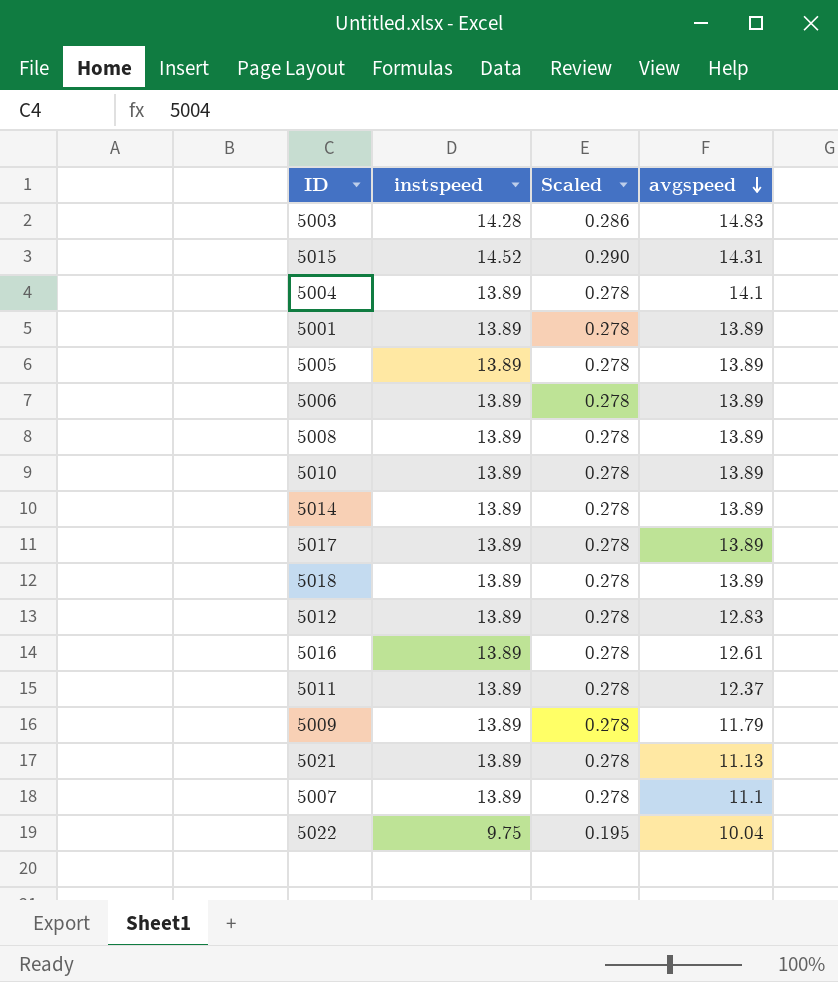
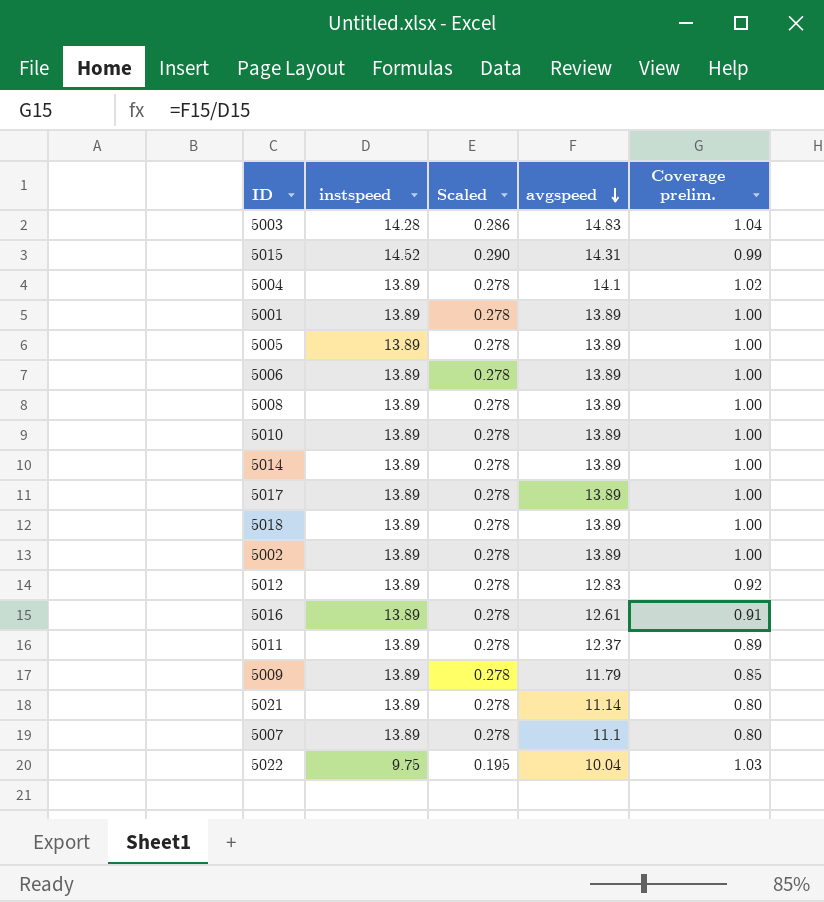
column Coverage prelim. | formula: none -> [avgspeed] / [instspeed]
row 5002: none -> 13.89 | 0.278 | 13.89 | 1.00
5021 | avgspeed: 11.13 -> 11.14

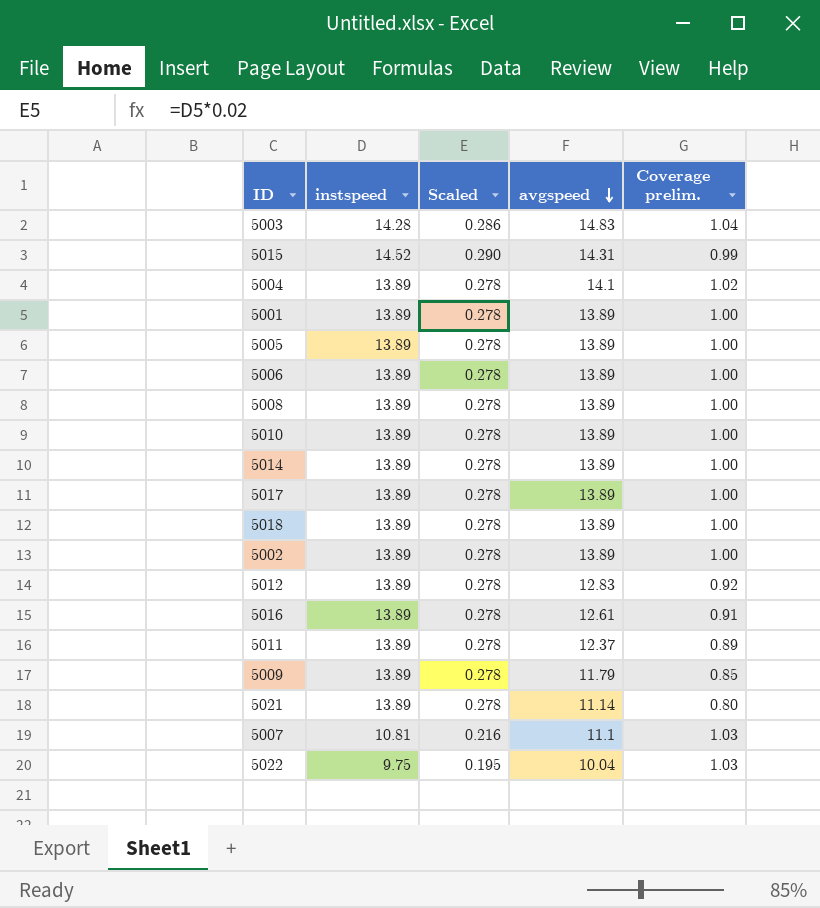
5007 | instspeed: 13.89 -> 10.81
5007 | Scaled: 0.278 -> 0.216
5007 | Coverage prelim.: 0.80 -> 1.03

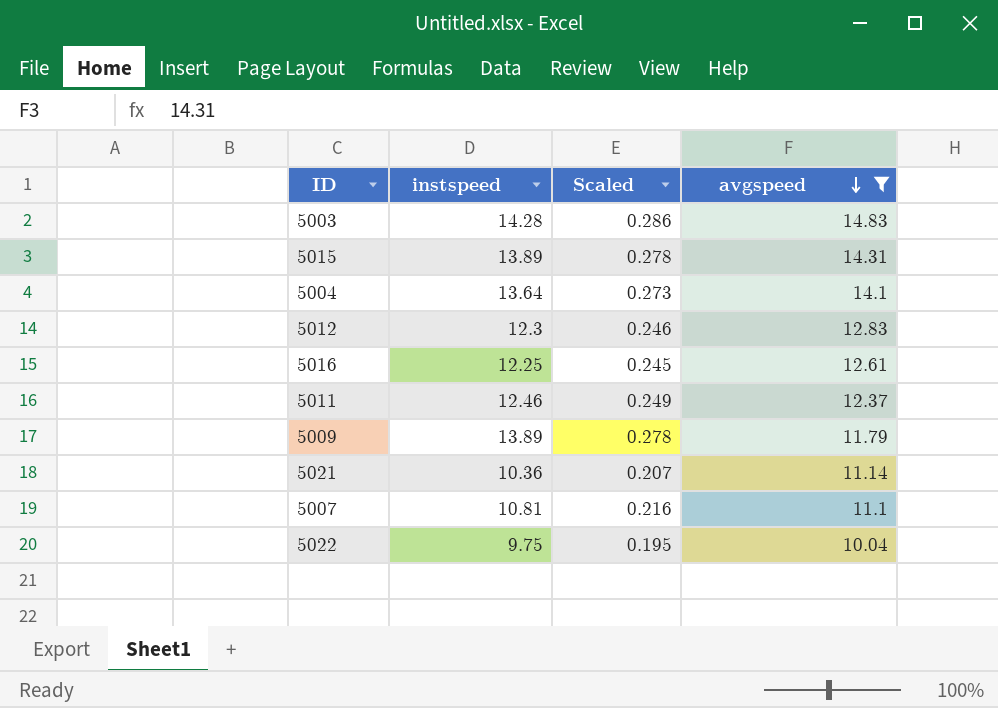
filter: none -> avgspeed != 13.89
column Coverage prelim. | formula: [avgspeed] / [instspeed] -> none
5015 | instspeed: 14.52 -> 13.89
5015 | Scaled: 0.290 -> 0.278
5004 | instspeed: 13.89 -> 13.64
5004 | Scaled: 0.278 -> 0.273
5012 | instspeed: 13.89 -> 12.3
5012 | Scaled: 0.278 -> 0.246
5016 | instspeed: 13.89 -> 12.25
5016 | Scaled: 0.278 -> 0.245
5011 | instspeed: 13.89 -> 12.46
5011 | Scaled: 0.278 -> 0.249
5021 | instspeed: 13.89 -> 10.36
5021 | Scaled: 0.278 -> 0.207

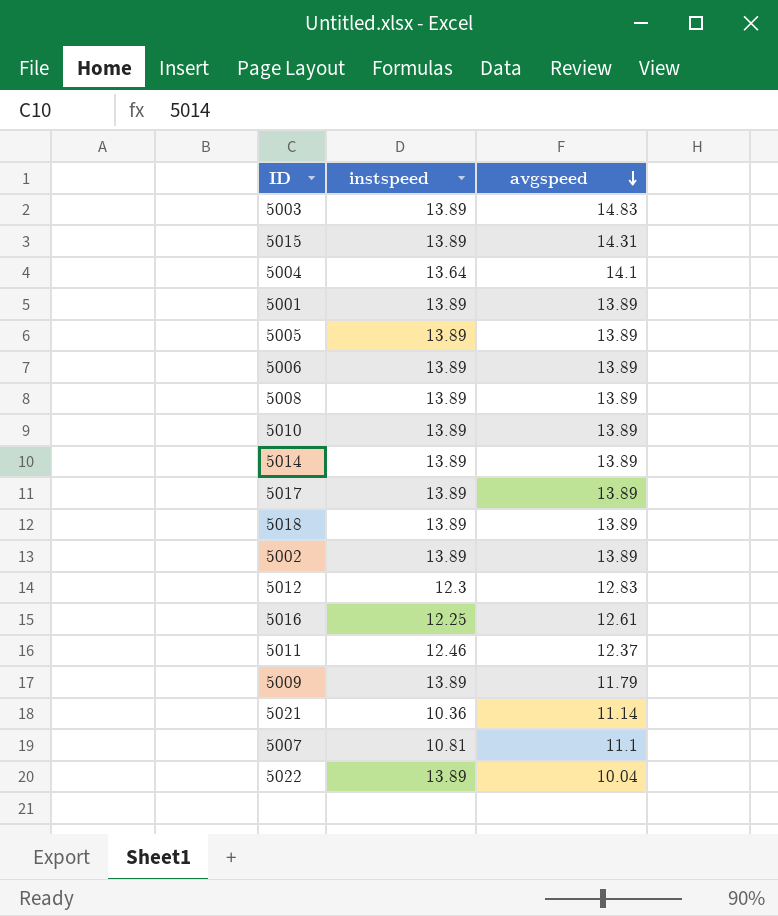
filter: avgspeed != 13.89 -> none
column Scaled | formula: [instspeed] * 0.02 -> none
5003 | instspeed: 14.28 -> 13.89
5022 | instspeed: 9.75 -> 13.89

